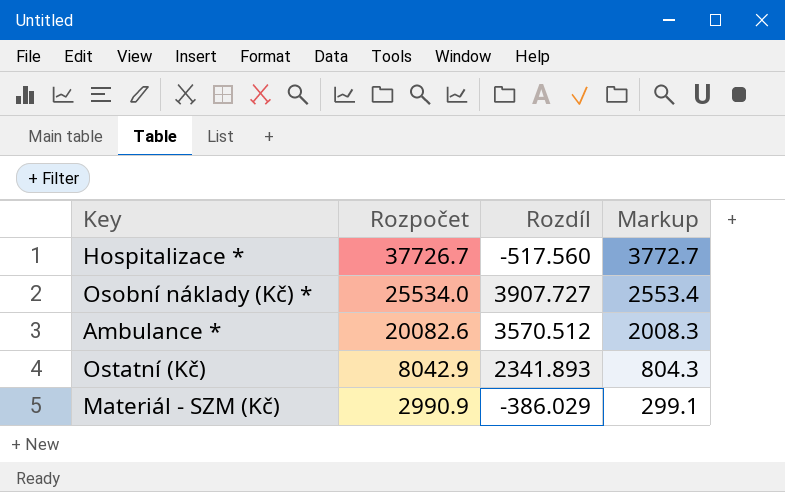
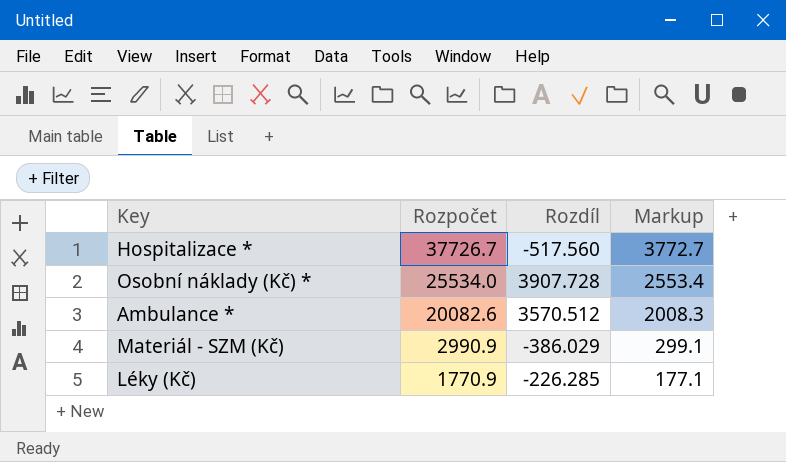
row Ostatní (Kč): 8042.9 | 2341.893 | 804.3 -> none
Osobní náklady (Kč) * | Rozdíl: 3907.727 -> 3907.728
row Léky (Kč): none -> 1770.9 | -226.285 | 177.1

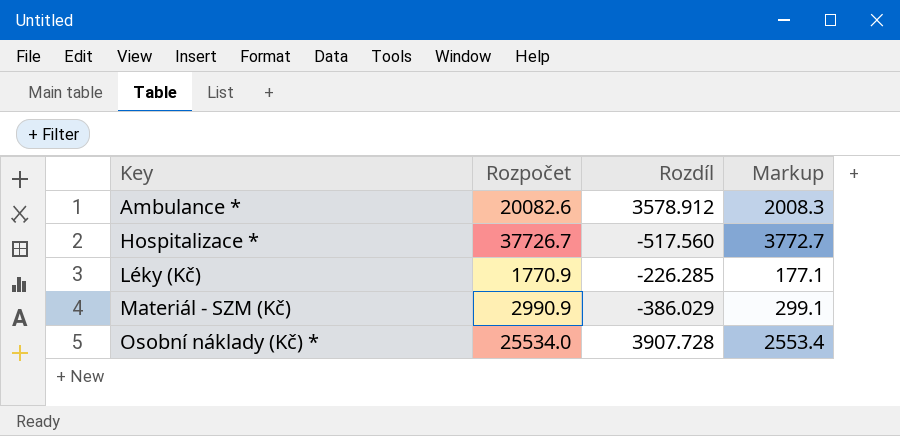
row order: Rozpočet descending -> Key ascending
Ambulance * | Rozdíl: 3570.512 -> 3578.912

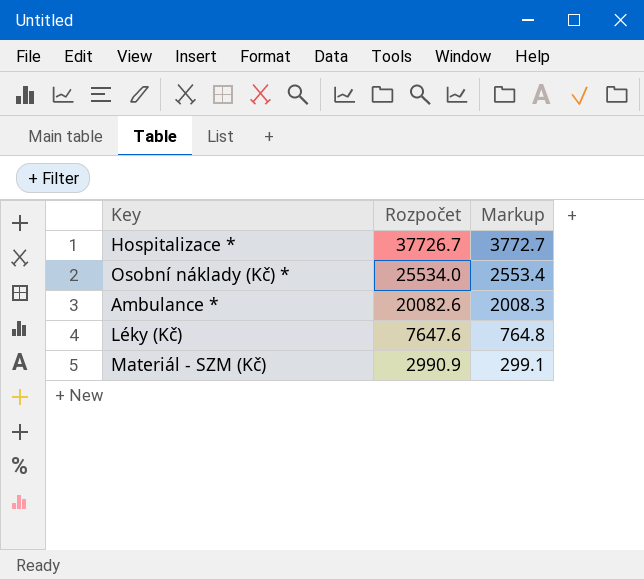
row order: Key ascending -> Rozpočet descending
column Rozdíl | position: 3 -> none
Léky (Kč) | Rozpočet: 1770.9 -> 7647.6
Léky (Kč) | Markup: 177.1 -> 764.8

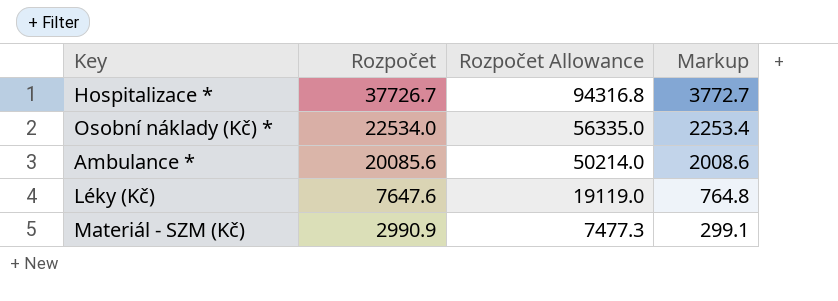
column Rozpočet Allowance | formula: none -> [Rozpočet] * 2.5
Osobní náklady (Kč) * | Rozpočet: 25534.0 -> 22534.0
Osobní náklady (Kč) * | Markup: 2553.4 -> 2253.4
Ambulance * | Rozpočet: 20082.6 -> 20085.6
Ambulance * | Markup: 2008.3 -> 2008.6

